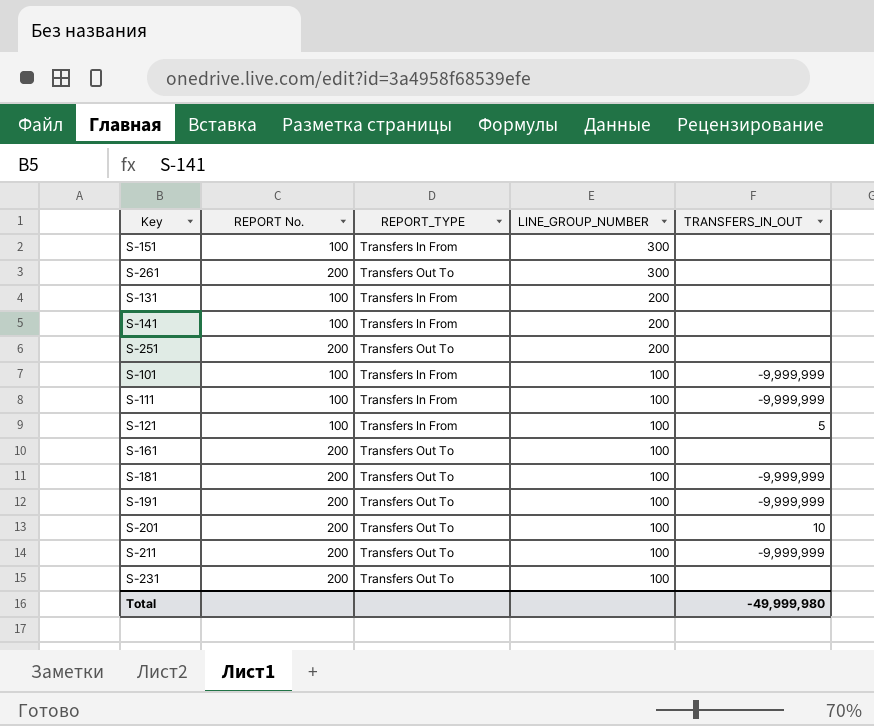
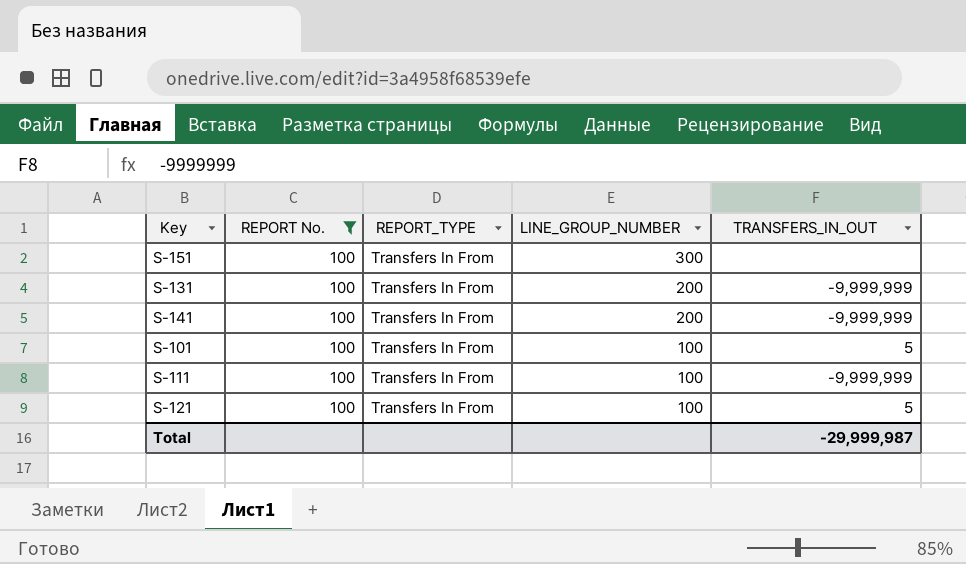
filter: none -> REPORT No. = 100
S-131 | TRANSFERS_IN_OUT: none -> -9,999,999
S-141 | TRANSFERS_IN_OUT: none -> -9,999,999
S-101 | TRANSFERS_IN_OUT: -9,999,999 -> 5
Total | TRANSFERS_IN_OUT: -49,999,980 -> -29,999,987

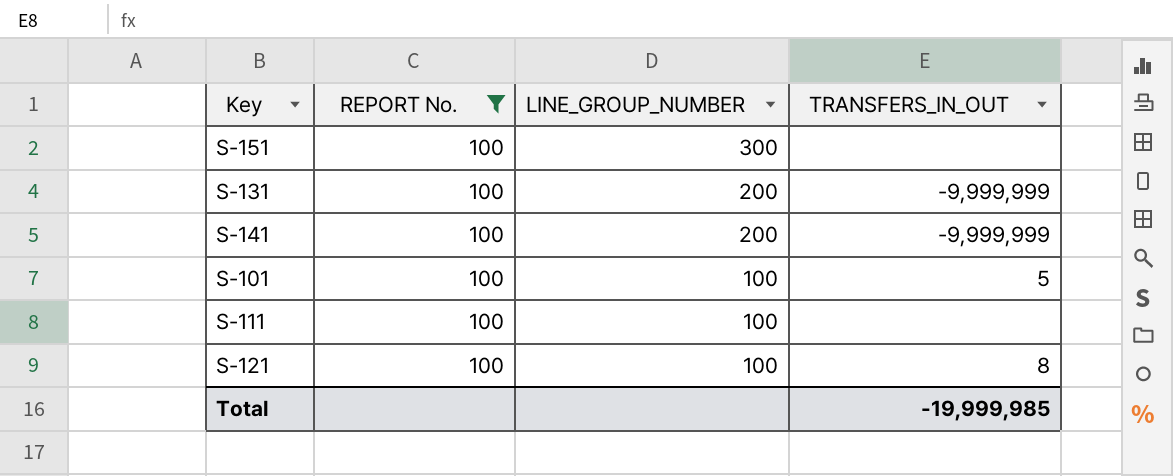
column REPORT_TYPE | position: 3 -> none
S-111 | TRANSFERS_IN_OUT: -9,999,999 -> none
S-121 | TRANSFERS_IN_OUT: 5 -> 8
Total | TRANSFERS_IN_OUT: -29,999,987 -> -19,999,985

